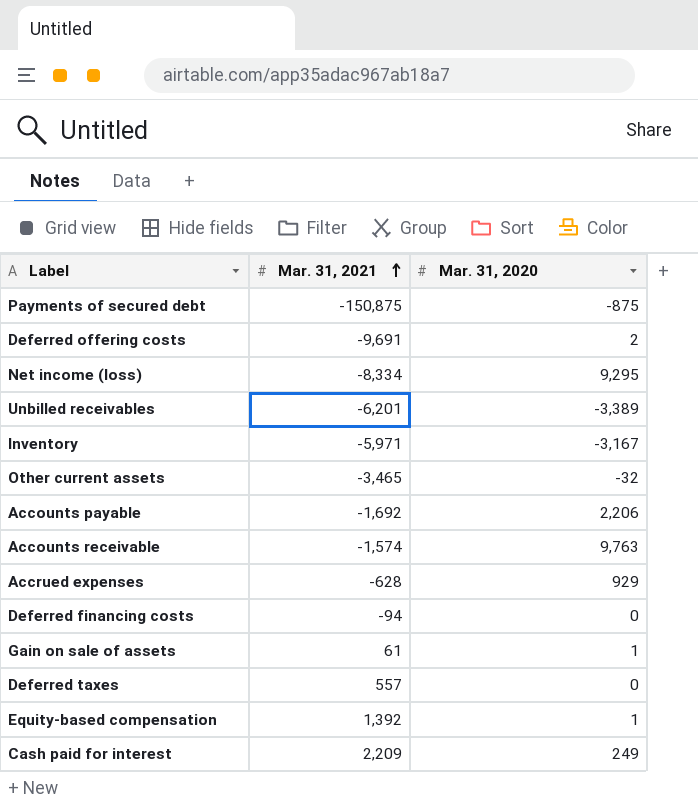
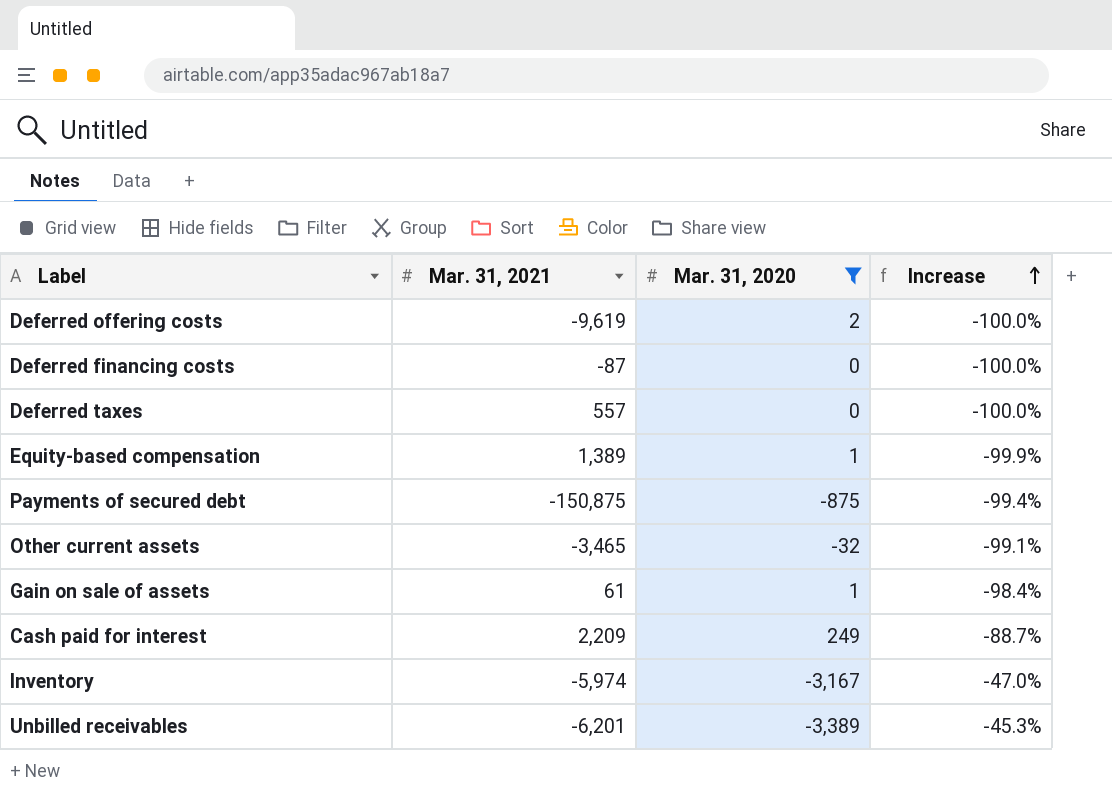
filter: none -> Mar. 31, 2020 <= 249
row order: Mar. 31, 2021 ascending -> Increase ascending
column Increase | formula: none -> ([Mar. 31, 2020] - [Mar. 31, 2021]) / [Mar. 31, 2021]
Deferred offering costs | Mar. 31, 2021: -9,691 -> -9,619
Deferred financing costs | Mar. 31, 2021: -94 -> -87
Equity-based compensation | Mar. 31, 2021: 1,392 -> 1,389
Inventory | Mar. 31, 2021: -5,971 -> -5,974

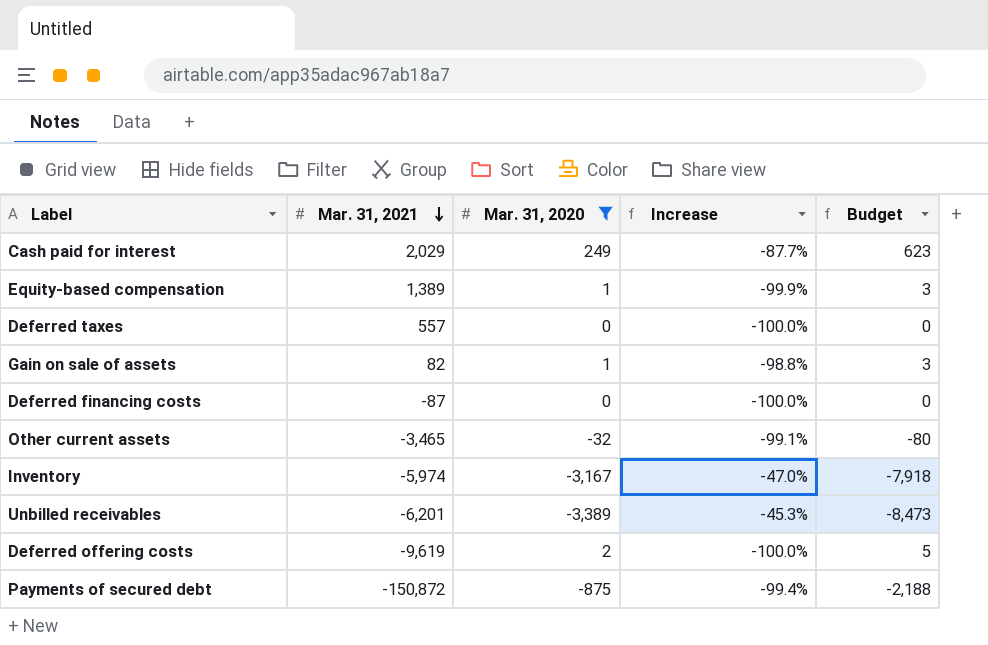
row order: Increase ascending -> Mar. 31, 2021 descending
column Budget | formula: none -> [Mar. 31, 2020] * 2.5
Cash paid for interest | Mar. 31, 2021: 2,209 -> 2,029
Cash paid for interest | Increase: -88.7% -> -87.7%
Gain on sale of assets | Mar. 31, 2021: 61 -> 82
Gain on sale of assets | Increase: -98.4% -> -98.8%
Payments of secured debt | Mar. 31, 2021: -150,875 -> -150,872

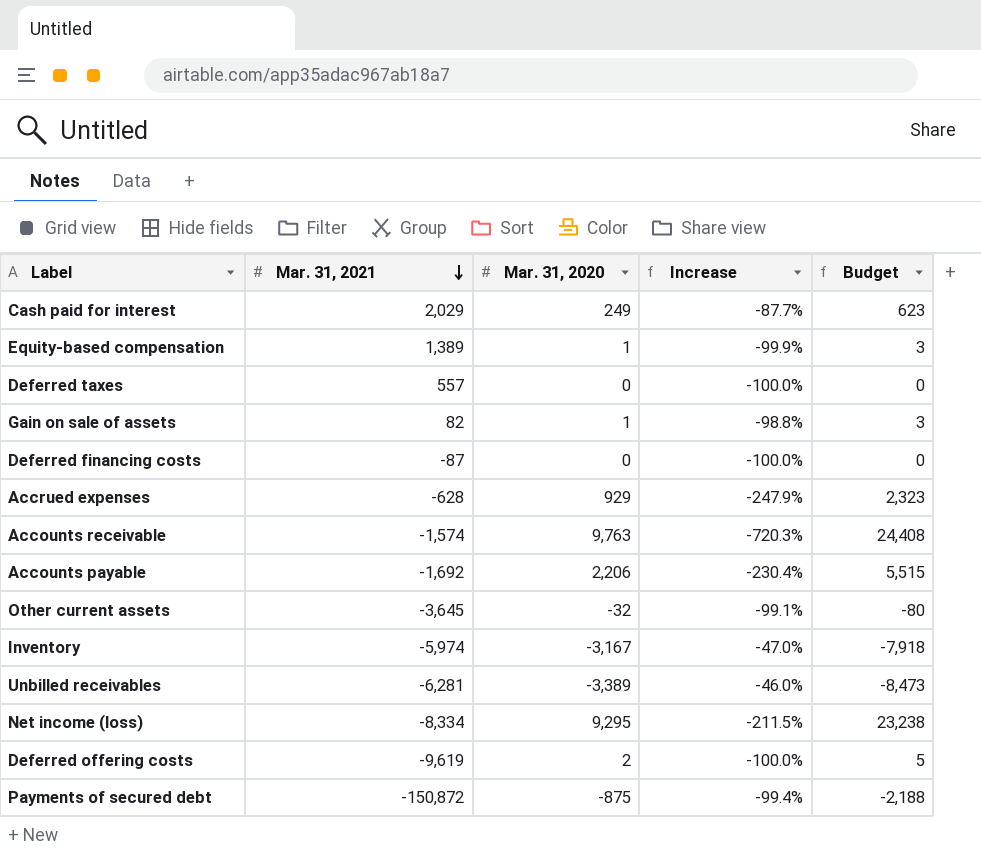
filter: Mar. 31, 2020 <= 249 -> none
Other current assets | Mar. 31, 2021: -3,465 -> -3,645
Unbilled receivables | Mar. 31, 2021: -6,201 -> -6,281
Unbilled receivables | Increase: -45.3% -> -46.0%

